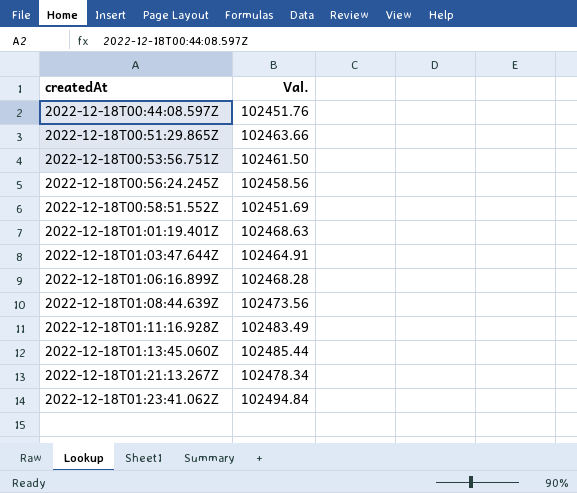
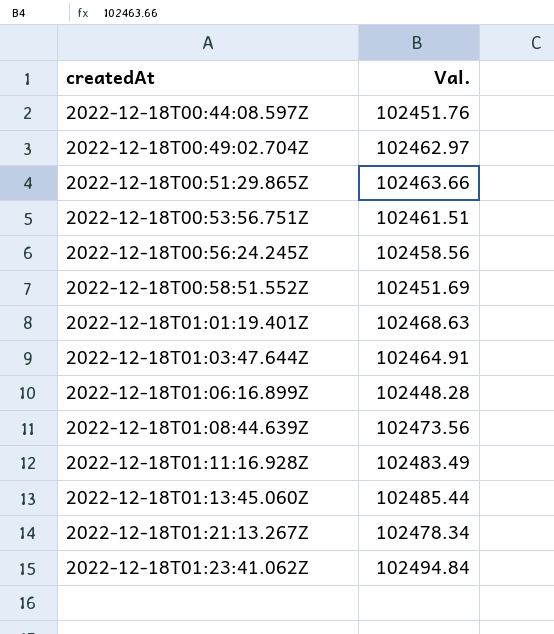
row 2022-12-18T00:49:02.704Z: none -> 102462.97
2022-12-18T00:53:56.751Z | Val.: 102461.50 -> 102461.51
2022-12-18T01:06:16.899Z | Val.: 102468.28 -> 102448.28

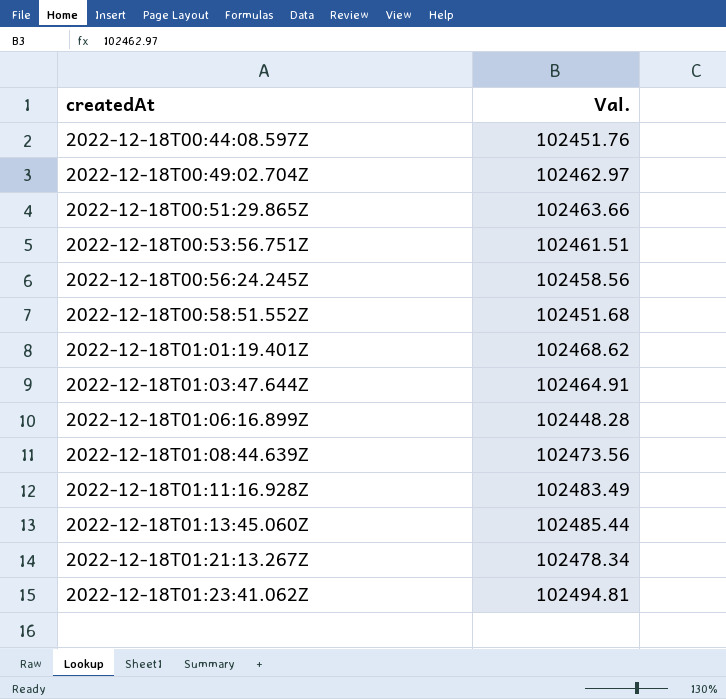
2022-12-18T00:58:51.552Z | Val.: 102451.69 -> 102451.68
2022-12-18T01:01:19.401Z | Val.: 102468.63 -> 102468.62
2022-12-18T01:23:41.062Z | Val.: 102494.84 -> 102494.81

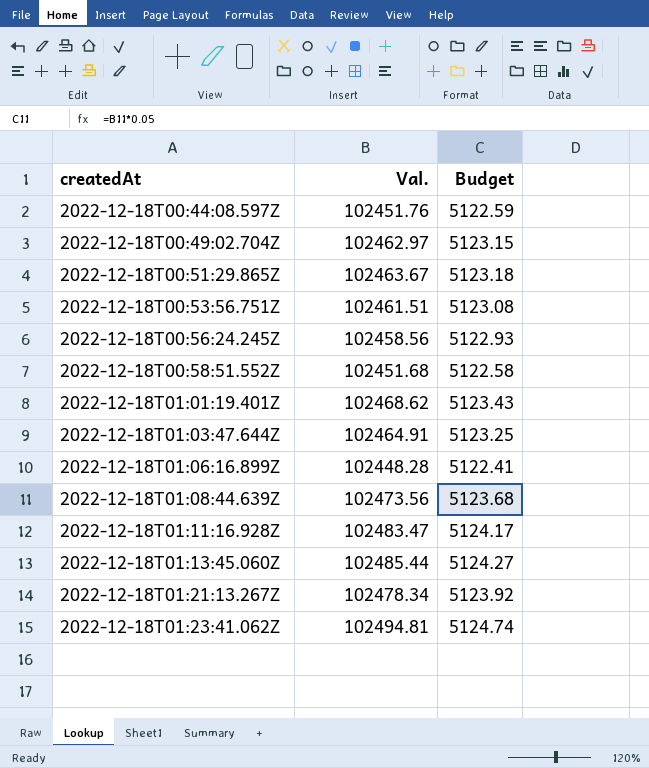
column Budget | formula: none -> [Val.] * 0.05
2022-12-18T00:51:29.865Z | Val.: 102463.66 -> 102463.67
2022-12-18T01:11:16.928Z | Val.: 102483.49 -> 102483.47

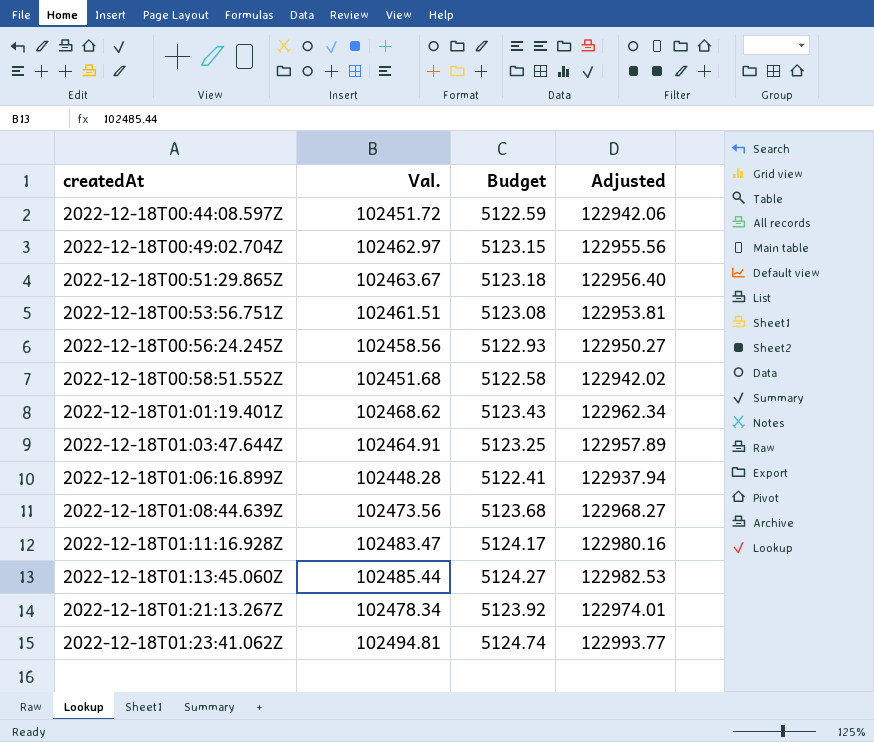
column Adjusted | formula: none -> [Val.] * 1.2
2022-12-18T00:44:08.597Z | Val.: 102451.76 -> 102451.72

